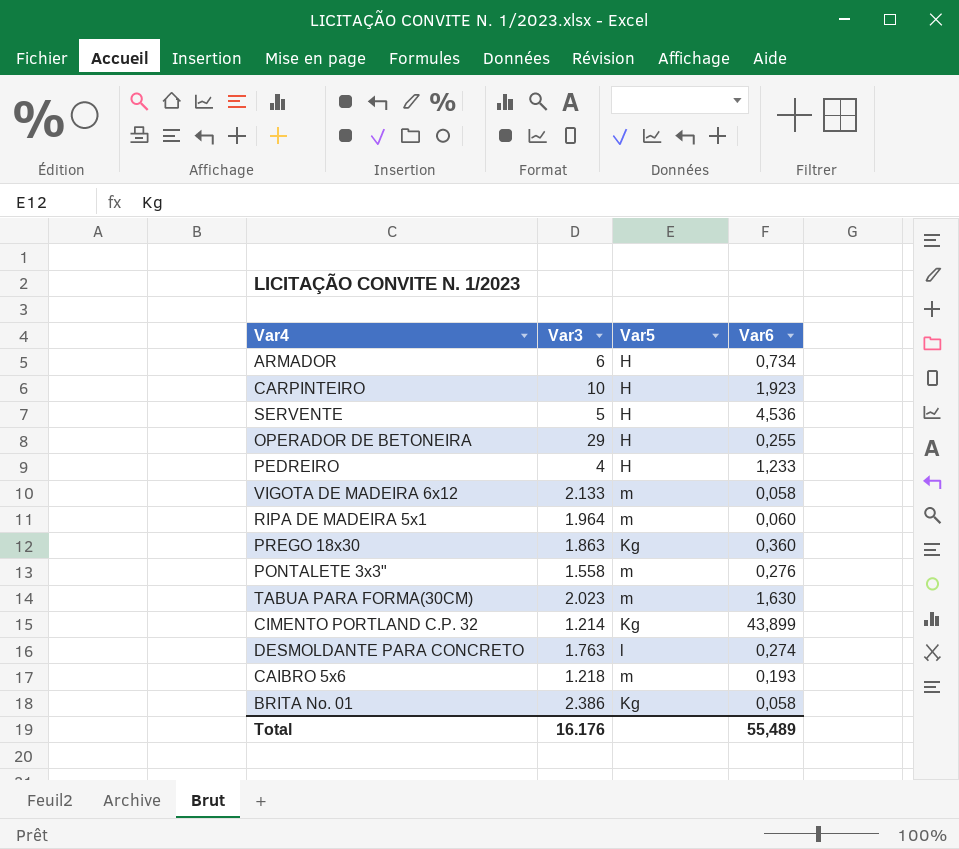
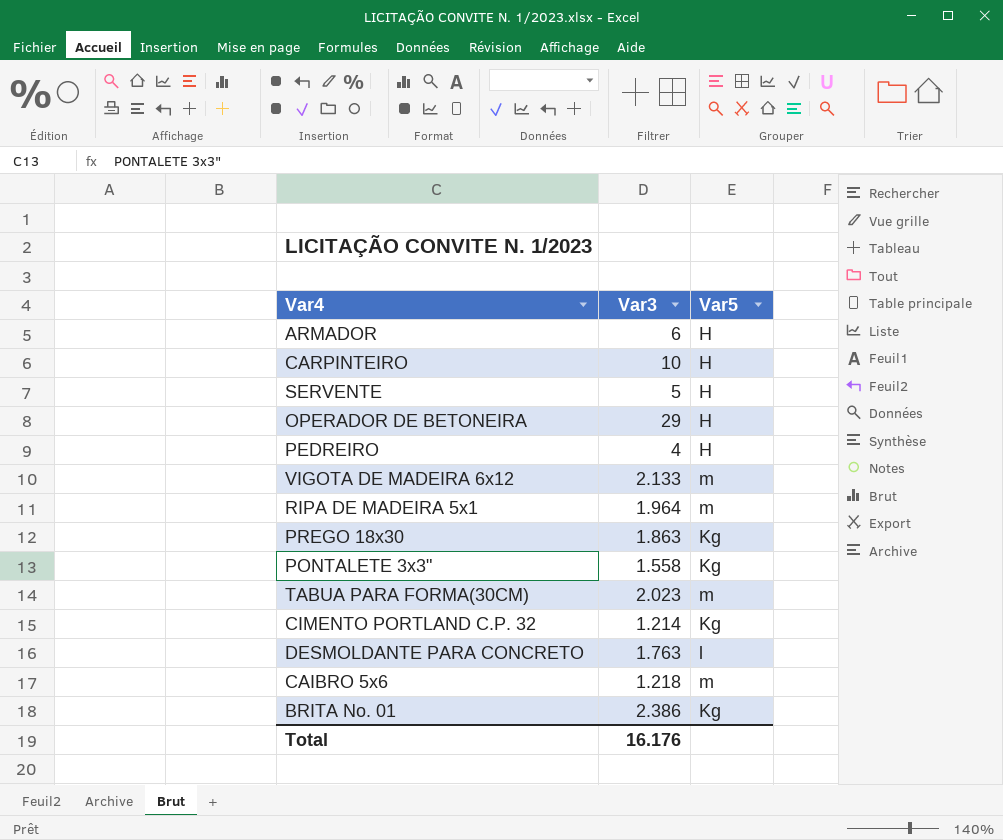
column Var6 | position: 4 -> none
PONTALETE 3x3" | Var5: m -> Kg

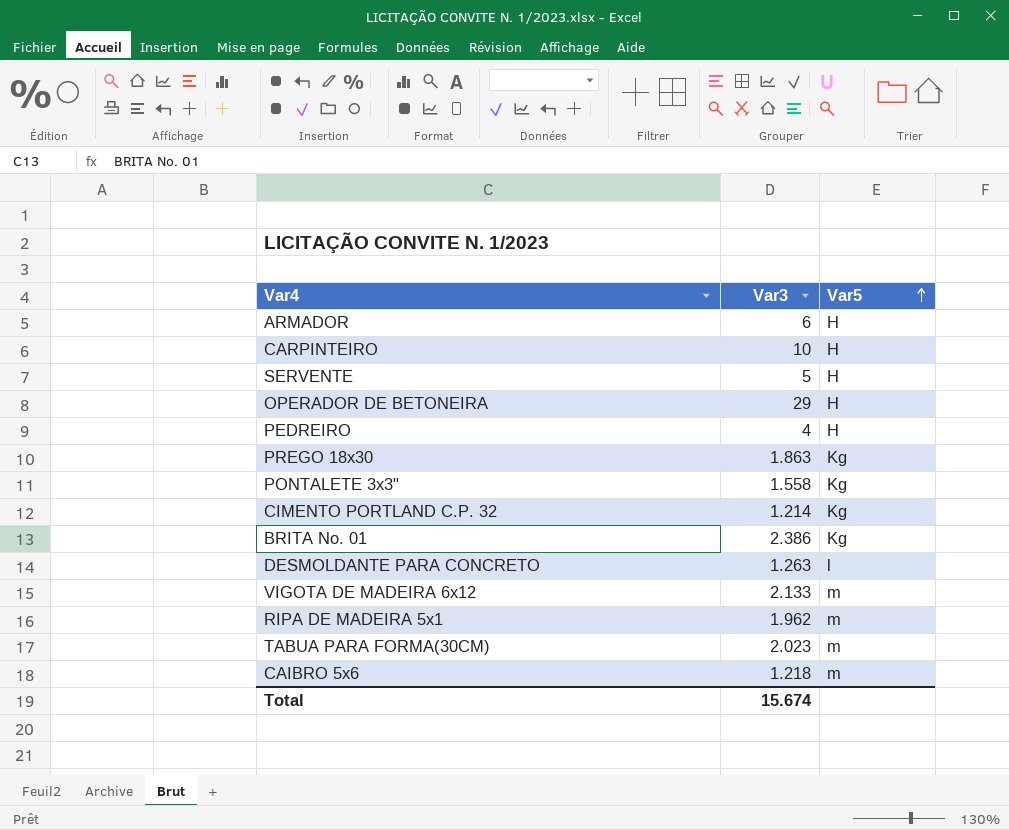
row order: none -> Var5 ascending
DESMOLDANTE PARA CONCRETO | Var3: 1.763 -> 1.263
RIPA DE MADEIRA 5x1 | Var3: 1.964 -> 1.962
Total | Var3: 16.176 -> 15.674

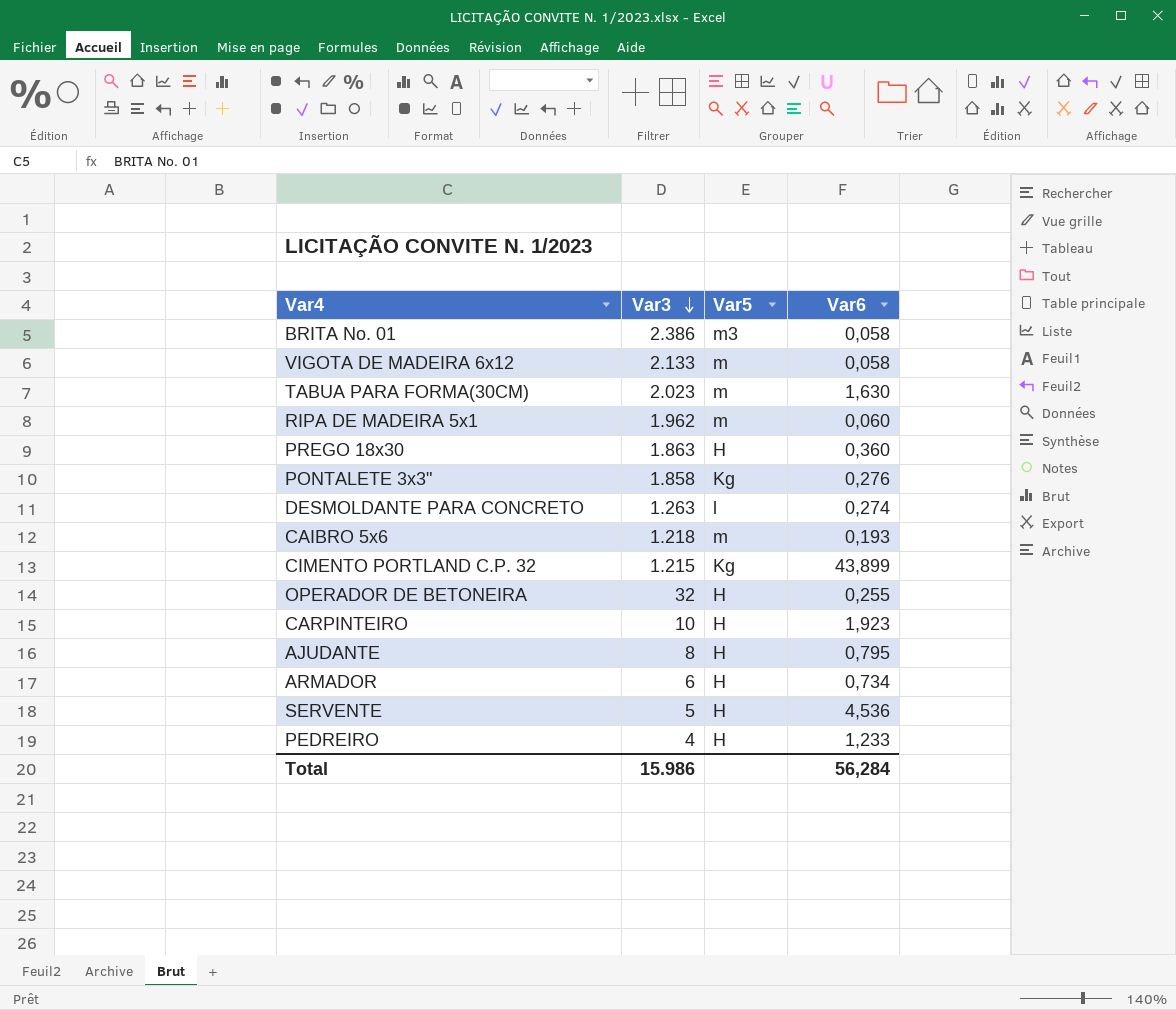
row order: Var5 ascending -> Var3 descending
column Var6 | position: none -> 4
BRITA No. 01 | Var5: Kg -> m3
PREGO 18x30 | Var5: Kg -> H
PONTALETE 3x3" | Var3: 1.558 -> 1.858
CIMENTO PORTLAND C.P. 32 | Var3: 1.214 -> 1.215
OPERADOR DE BETONEIRA | Var3: 29 -> 32
row AJUDANTE: none -> 8 | H | 0,795
Total | Var3: 15.674 -> 15.986

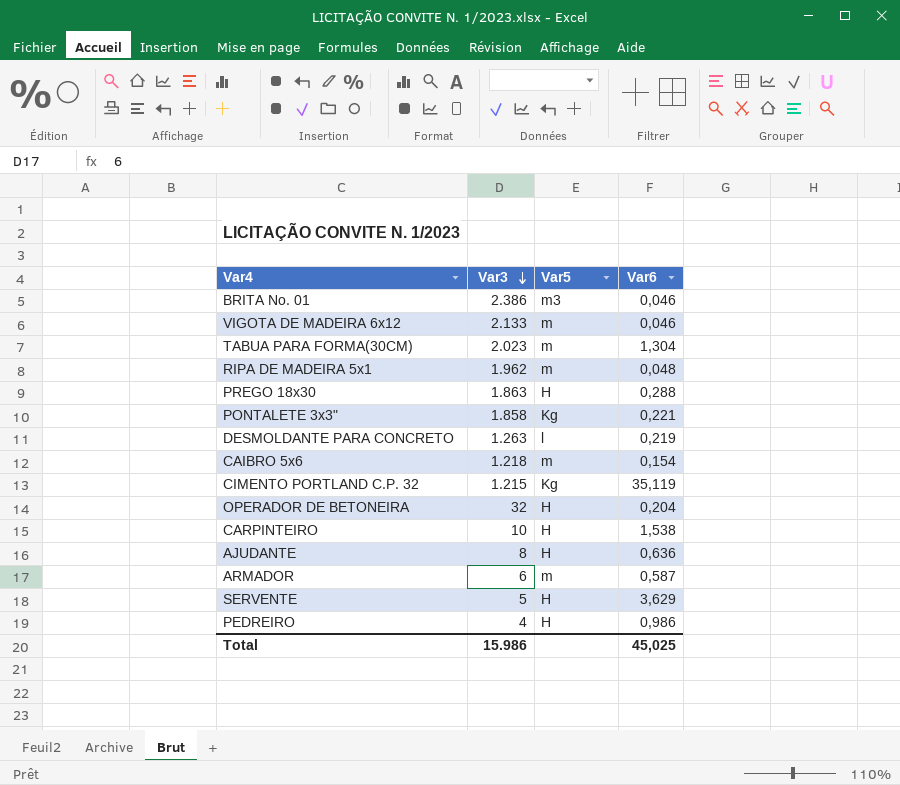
BRITA No. 01 | Var6: 0,058 -> 0,046
VIGOTA DE MADEIRA 6x12 | Var6: 0,058 -> 0,046
TABUA PARA FORMA(30CM) | Var6: 1,630 -> 1,304
RIPA DE MADEIRA 5x1 | Var6: 0,060 -> 0,048
PREGO 18x30 | Var6: 0,360 -> 0,288
PONTALETE 3x3" | Var6: 0,276 -> 0,221
DESMOLDANTE PARA CONCRETO | Var6: 0,274 -> 0,219
CAIBRO 5x6 | Var6: 0,193 -> 0,154
CIMENTO PORTLAND C.P. 32 | Var6: 43,899 -> 35,119
OPERADOR DE BETONEIRA | Var6: 0,255 -> 0,204
CARPINTEIRO | Var6: 1,923 -> 1,538
AJUDANTE | Var6: 0,795 -> 0,636
ARMADOR | Var5: H -> m
ARMADOR | Var6: 0,734 -> 0,587
SERVENTE | Var6: 4,536 -> 3,629
PEDREIRO | Var6: 1,233 -> 0,986
Total | Var6: 56,284 -> 45,025

